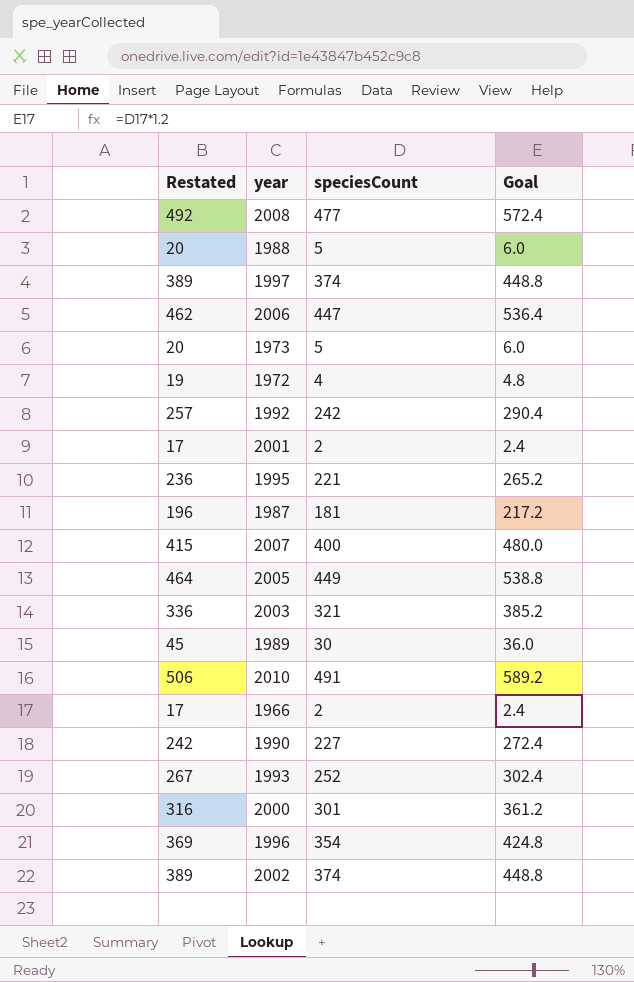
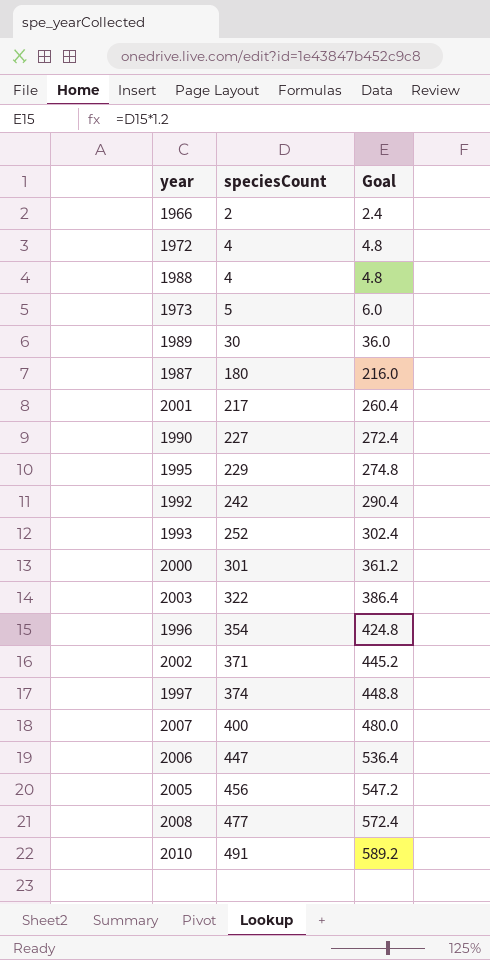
row order: none -> speciesCount ascending
column Restated | formula: [speciesCount] + 15 -> none
1988 | speciesCount: 5 -> 4
1988 | Goal: 6.0 -> 4.8
1987 | speciesCount: 181 -> 180
1987 | Goal: 217.2 -> 216.0
2001 | speciesCount: 2 -> 217
2001 | Goal: 2.4 -> 260.4
1995 | speciesCount: 221 -> 229
1995 | Goal: 265.2 -> 274.8
2003 | speciesCount: 321 -> 322
2003 | Goal: 385.2 -> 386.4
2002 | speciesCount: 374 -> 371
2002 | Goal: 448.8 -> 445.2
2005 | speciesCount: 449 -> 456
2005 | Goal: 538.8 -> 547.2

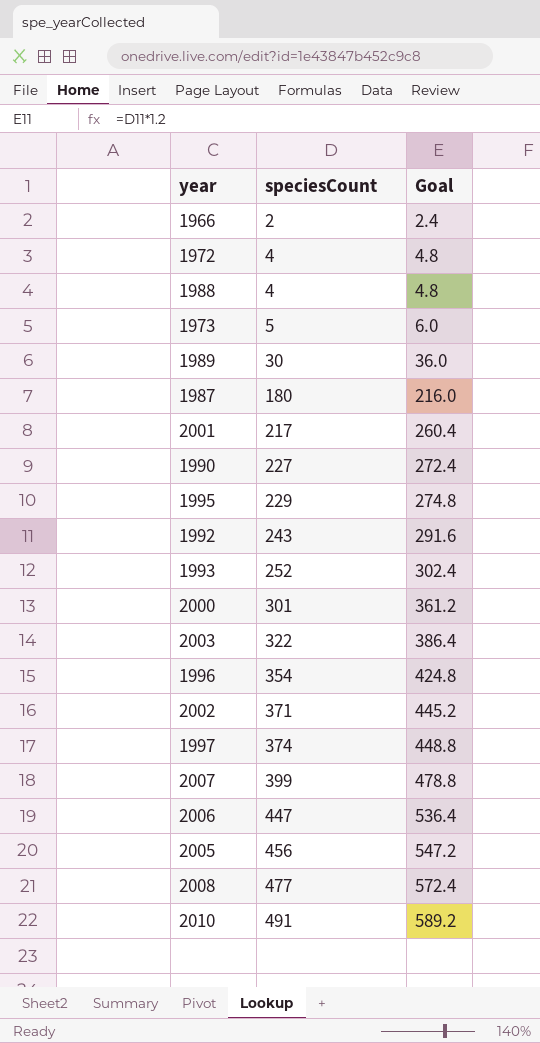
1992 | speciesCount: 242 -> 243
1992 | Goal: 290.4 -> 291.6
2007 | speciesCount: 400 -> 399
2007 | Goal: 480.0 -> 478.8

